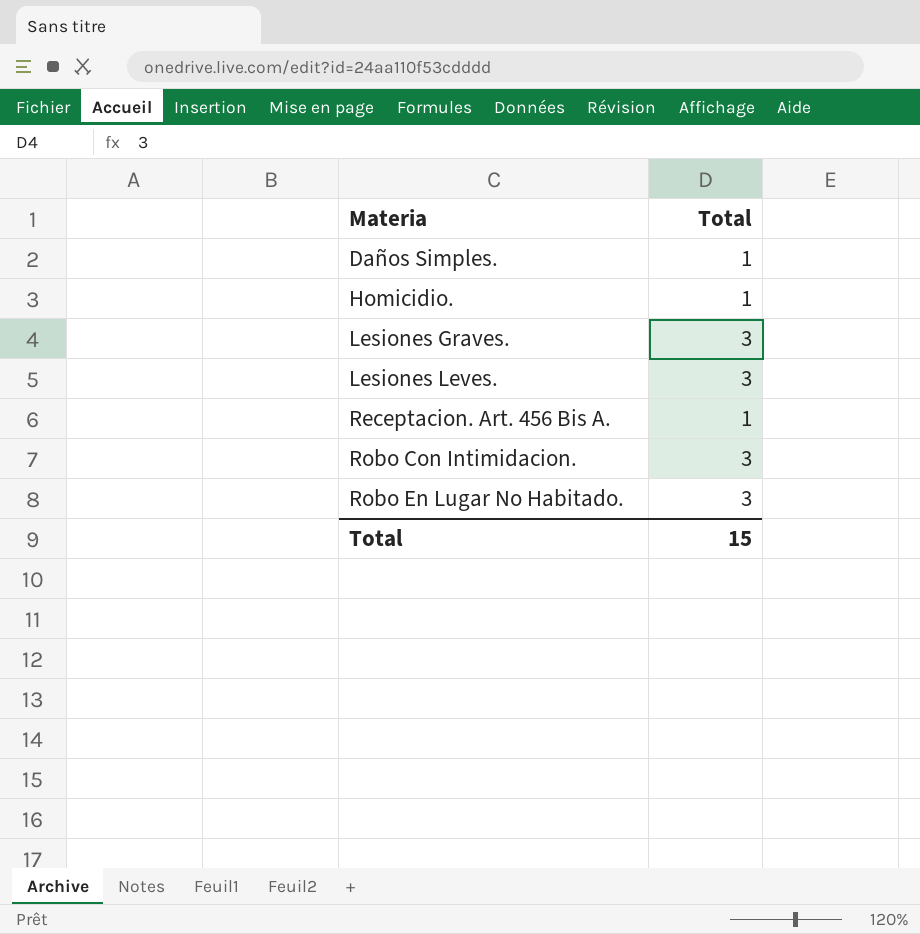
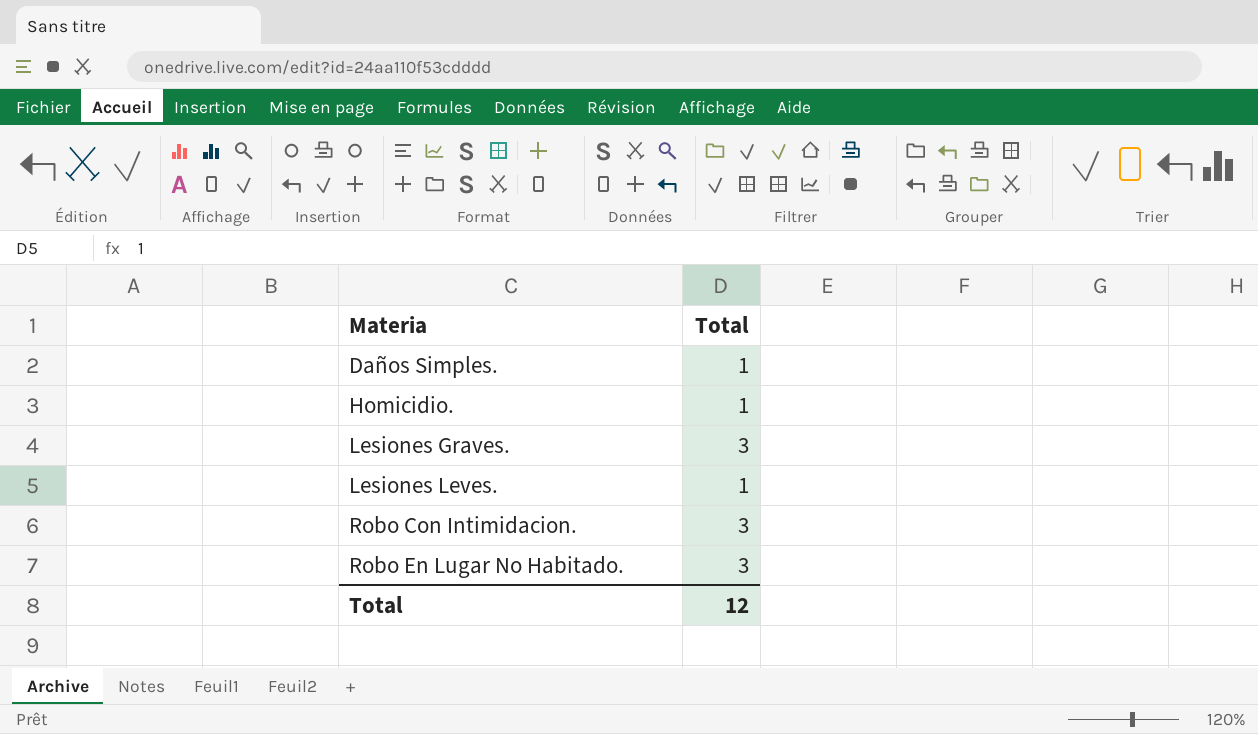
row Receptacion. Art. 456 Bis A.: 1 -> none
Lesiones Leves. | Total: 3 -> 1
Total | Total: 15 -> 12

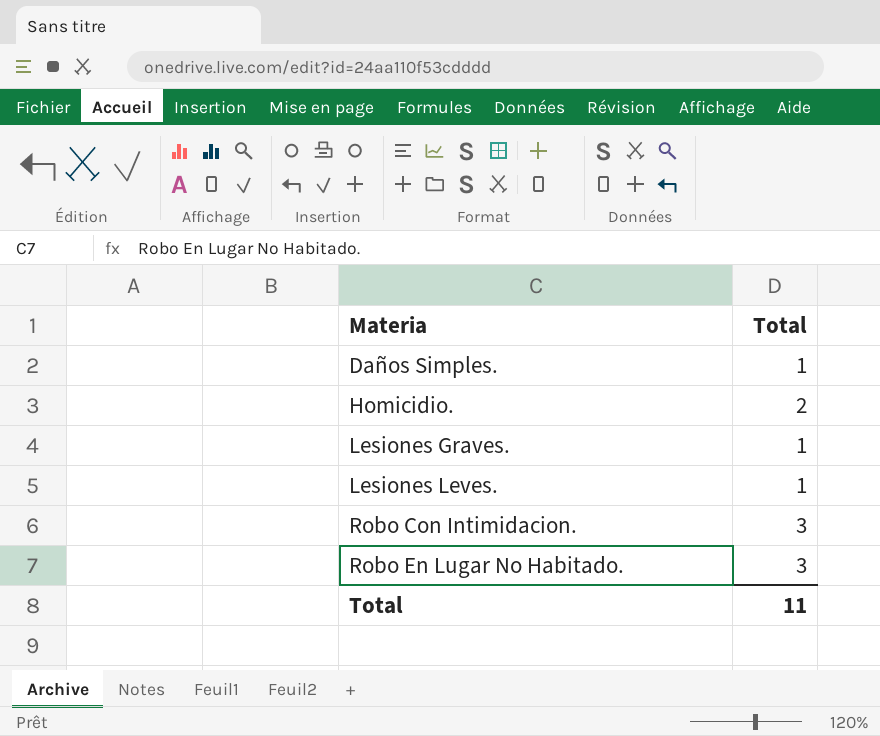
Homicidio. | Total: 1 -> 2
Lesiones Graves. | Total: 3 -> 1
Total | Total: 12 -> 11

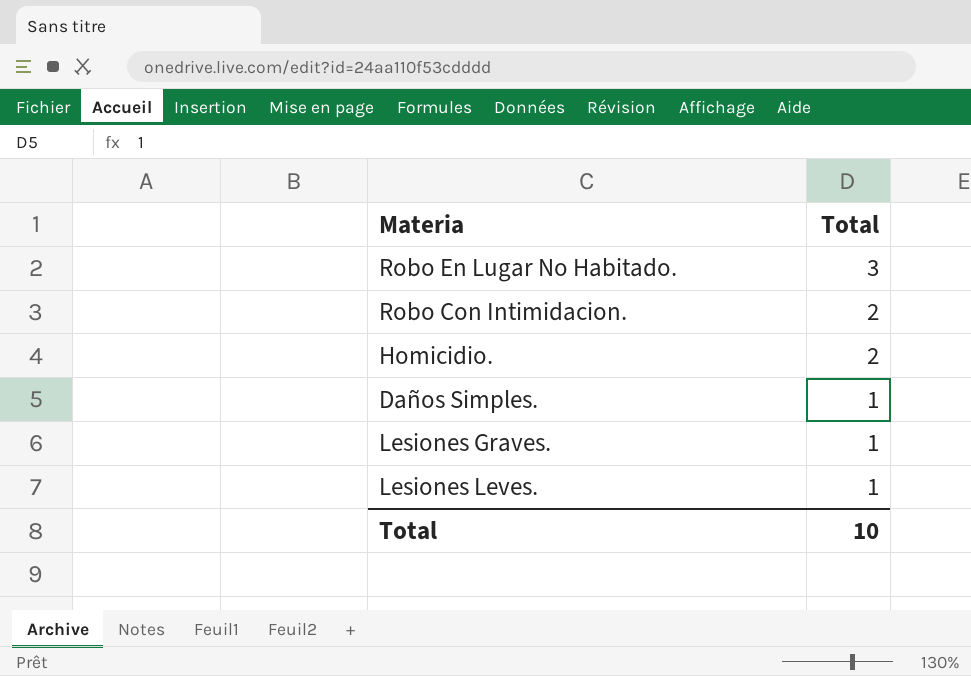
row order: Materia ascending -> Total descending
Robo Con Intimidacion. | Total: 3 -> 2
Total | Total: 11 -> 10

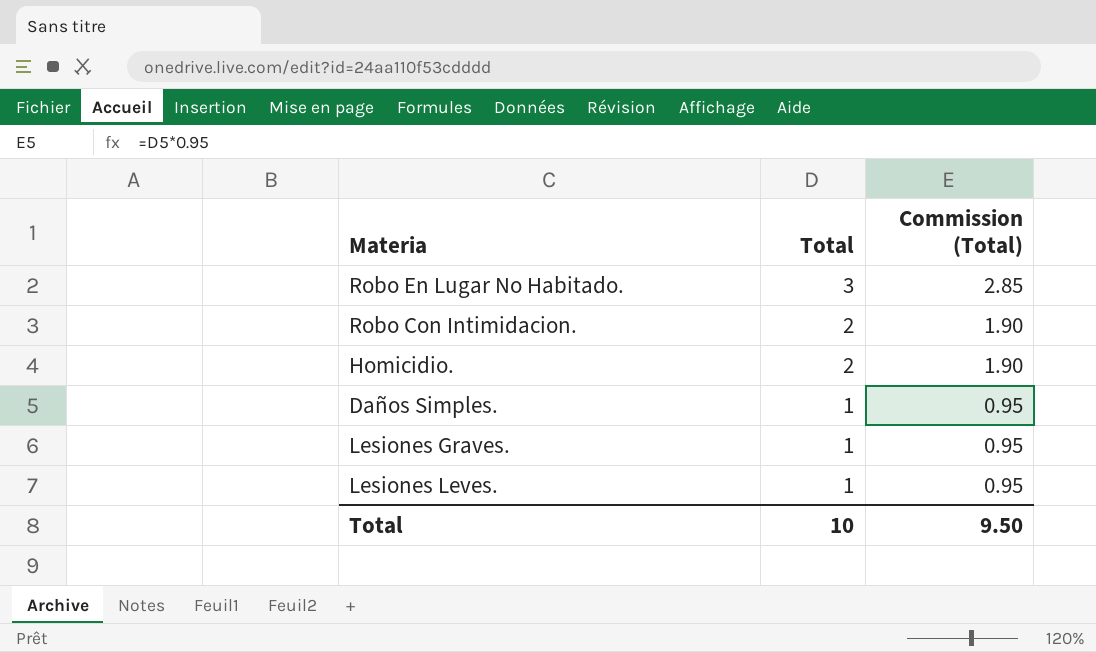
column Commission (Total) | formula: none -> [Total] * 0.95

